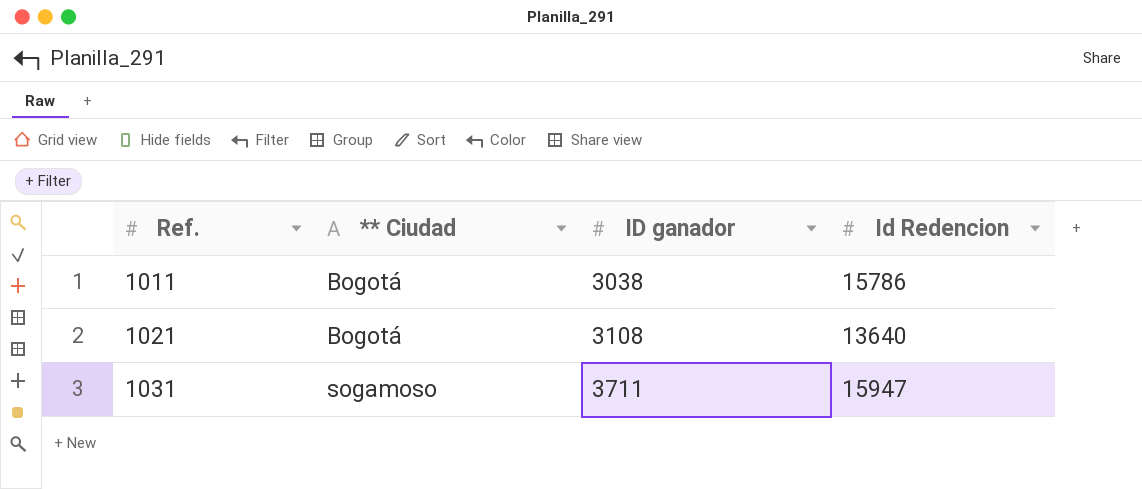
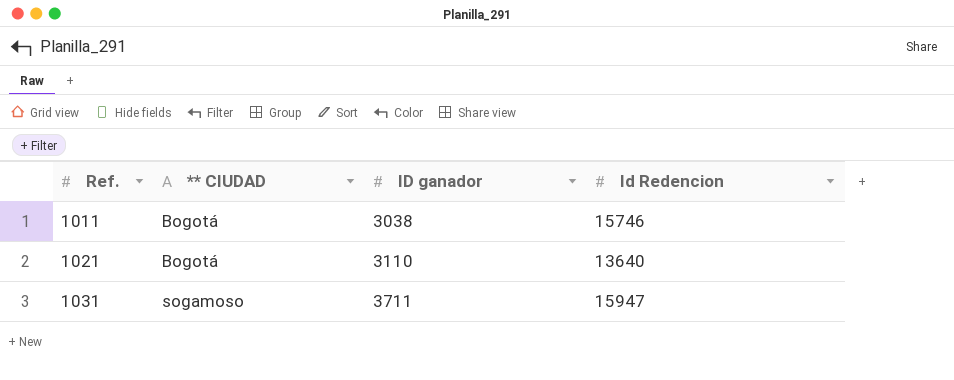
column name: ** Ciudad -> ** CIUDAD
1011 | Id Redencion: 15786 -> 15746
1021 | ID ganador: 3108 -> 3110

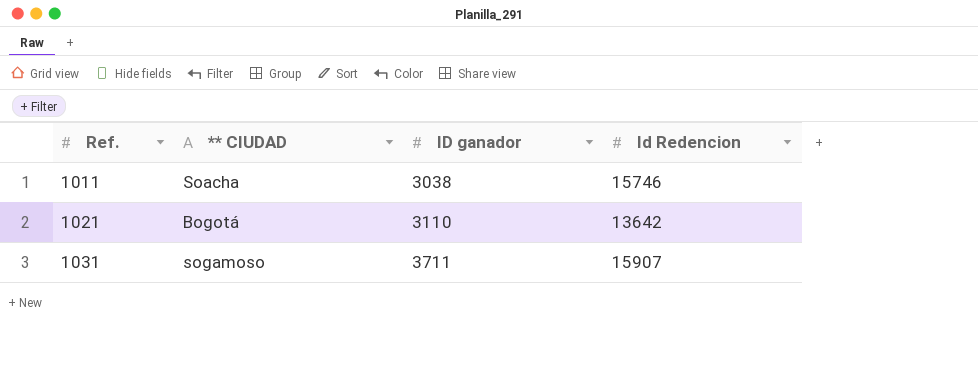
1011 | ** CIUDAD: Bogotá -> Soacha
1021 | Id Redencion: 13640 -> 13642
1031 | Id Redencion: 15947 -> 15907

